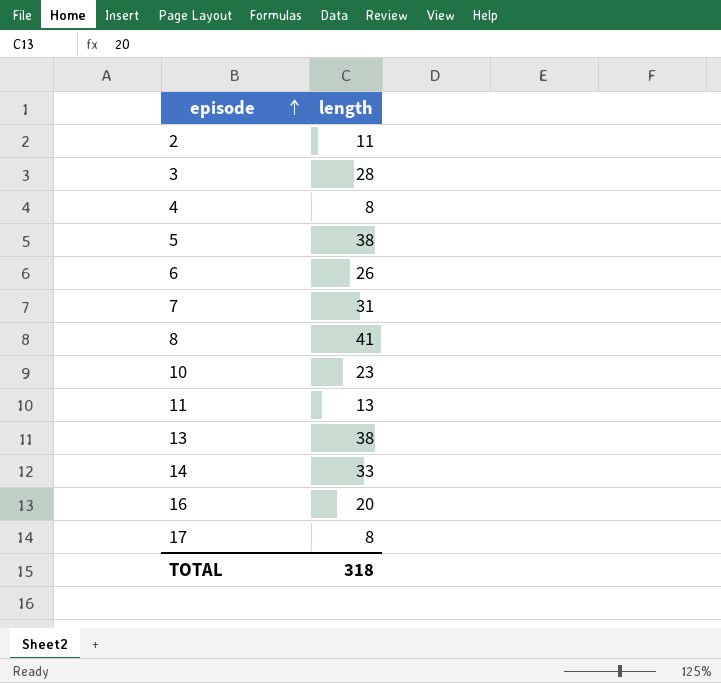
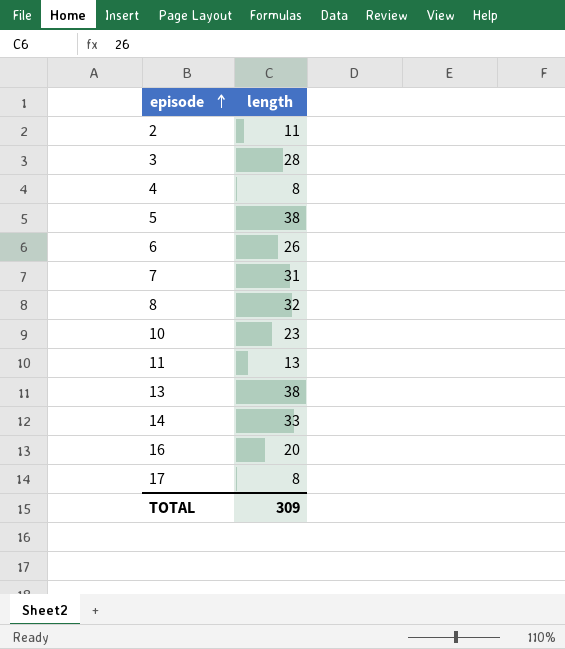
8 | length: 41 -> 32
TOTAL | length: 318 -> 309

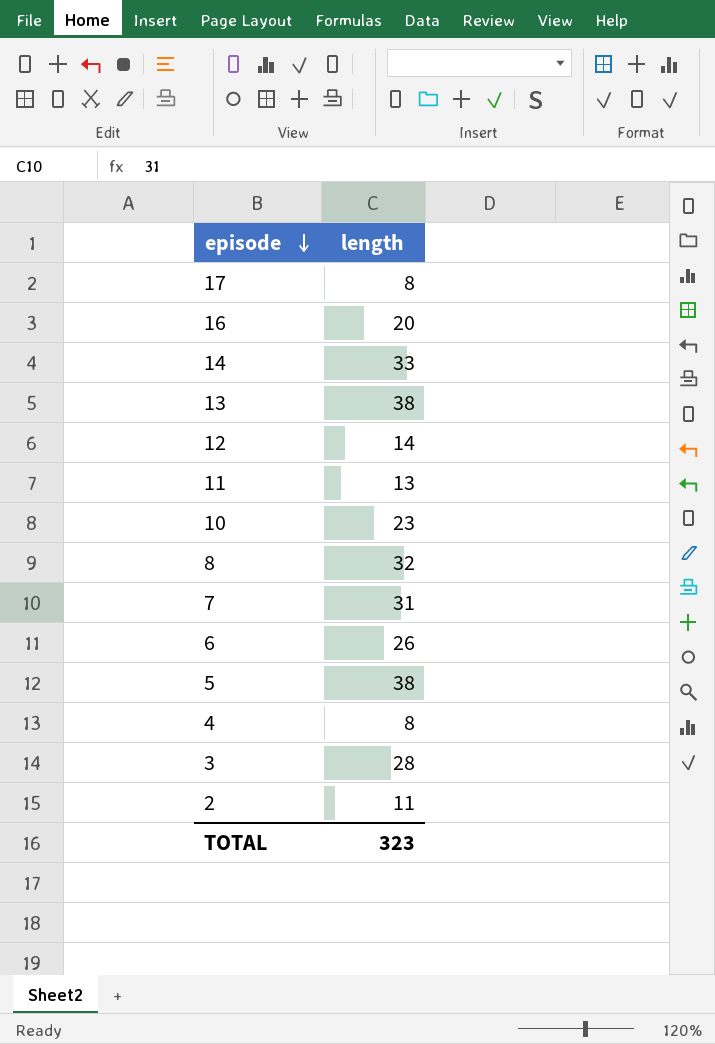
row order: episode ascending -> episode descending
row 12: none -> 14
TOTAL | length: 309 -> 323

